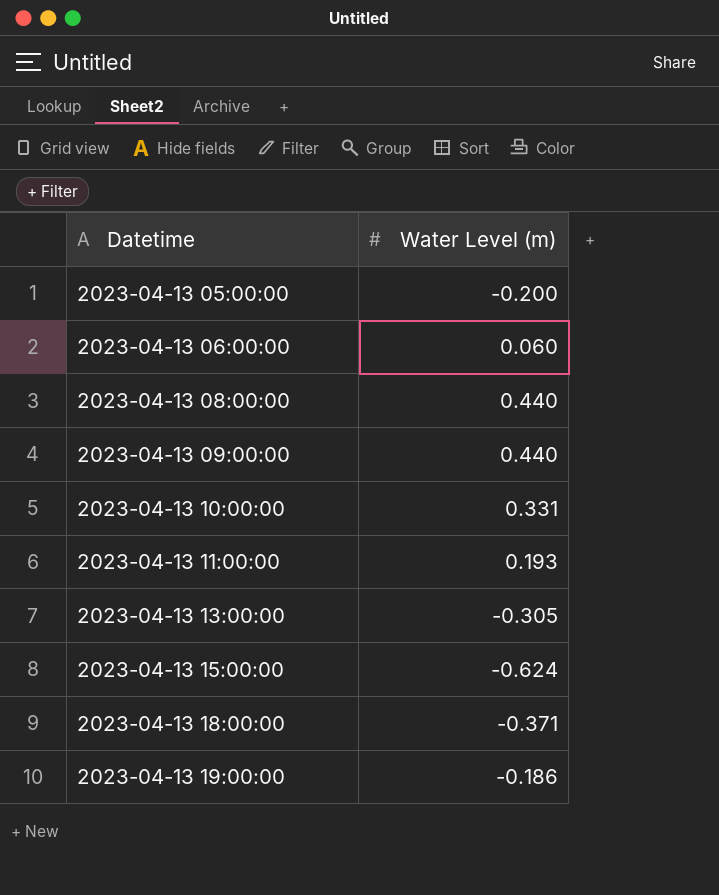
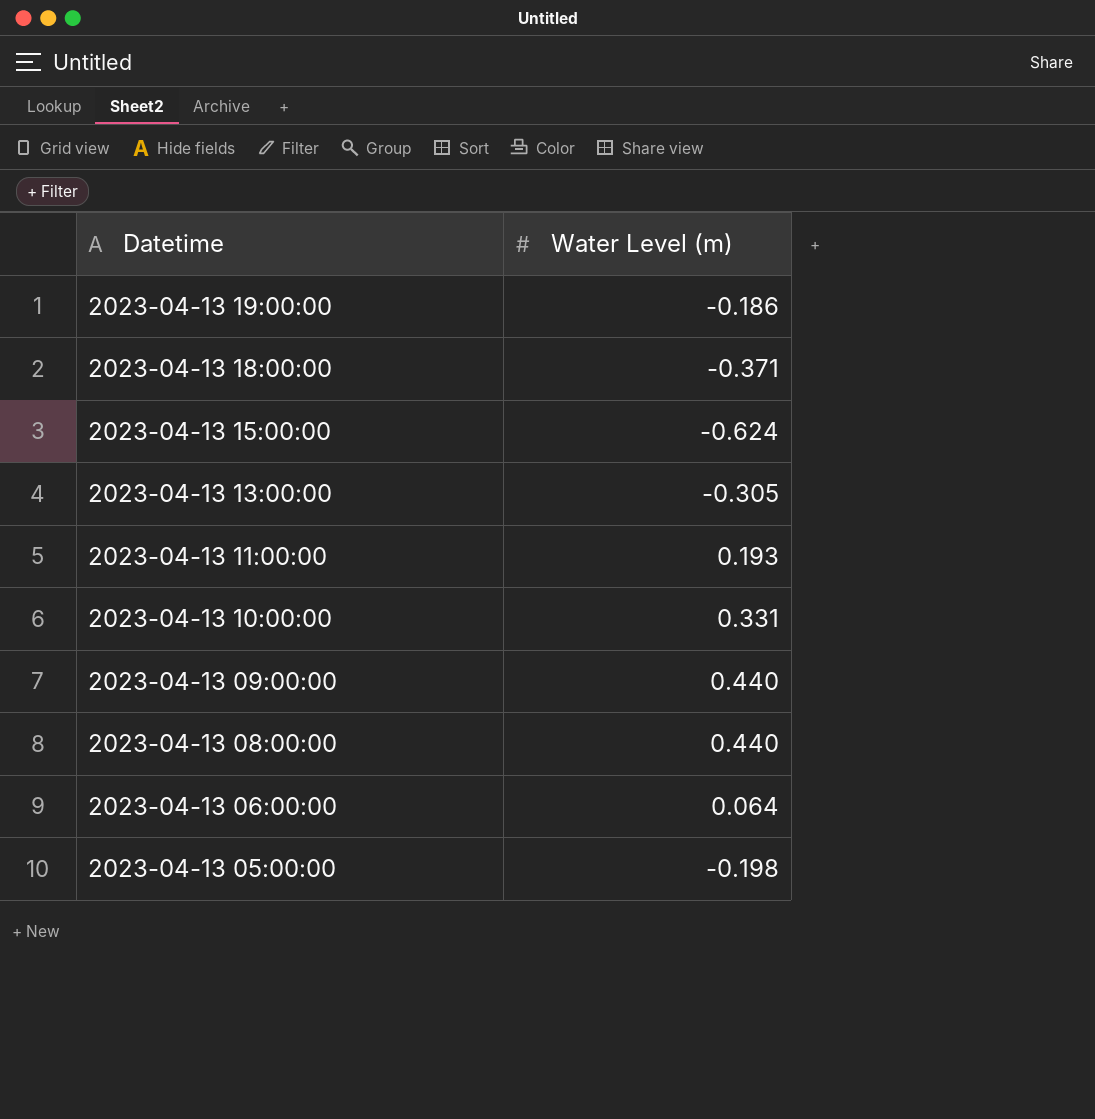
row order: Datetime ascending -> Datetime descending
2023-04-13 06:00:00 | Water Level (m): 0.060 -> 0.064
2023-04-13 05:00:00 | Water Level (m): -0.200 -> -0.198

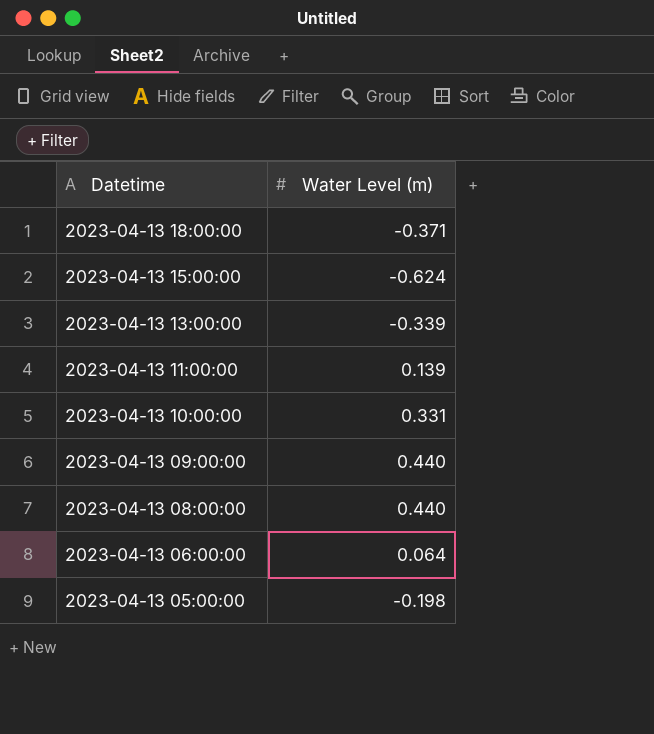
row 2023-04-13 19:00:00: -0.186 -> none
2023-04-13 13:00:00 | Water Level (m): -0.305 -> -0.339
2023-04-13 11:00:00 | Water Level (m): 0.193 -> 0.139

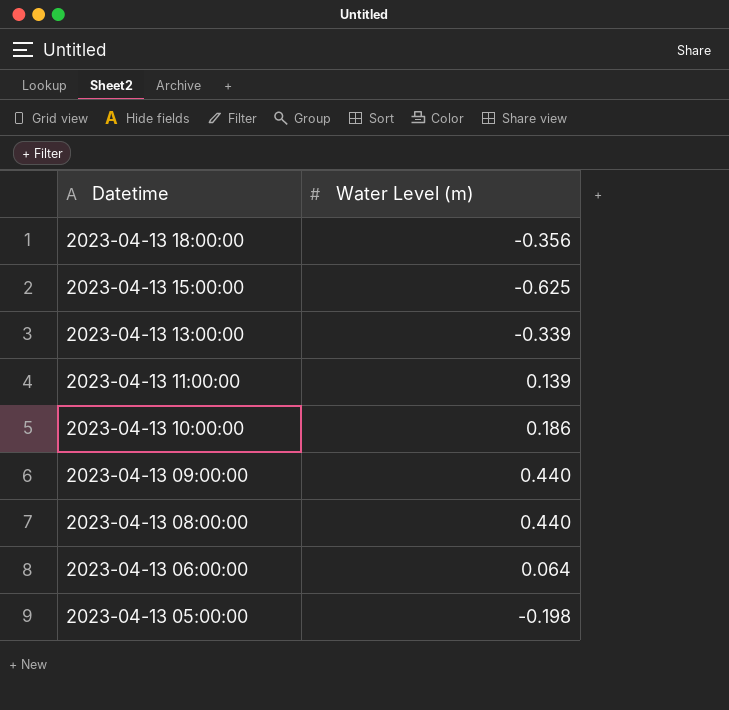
2023-04-13 18:00:00 | Water Level (m): -0.371 -> -0.356
2023-04-13 15:00:00 | Water Level (m): -0.624 -> -0.625
2023-04-13 10:00:00 | Water Level (m): 0.331 -> 0.186

